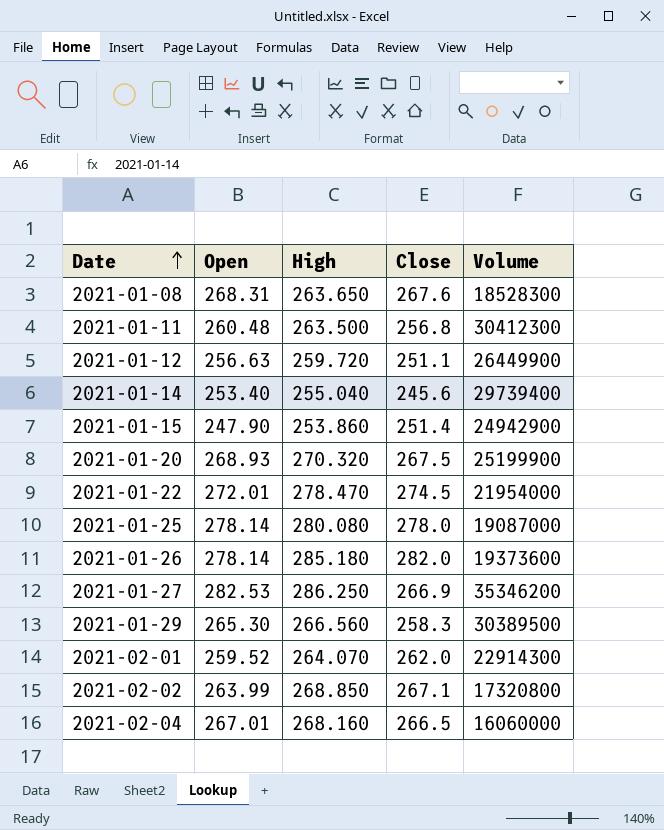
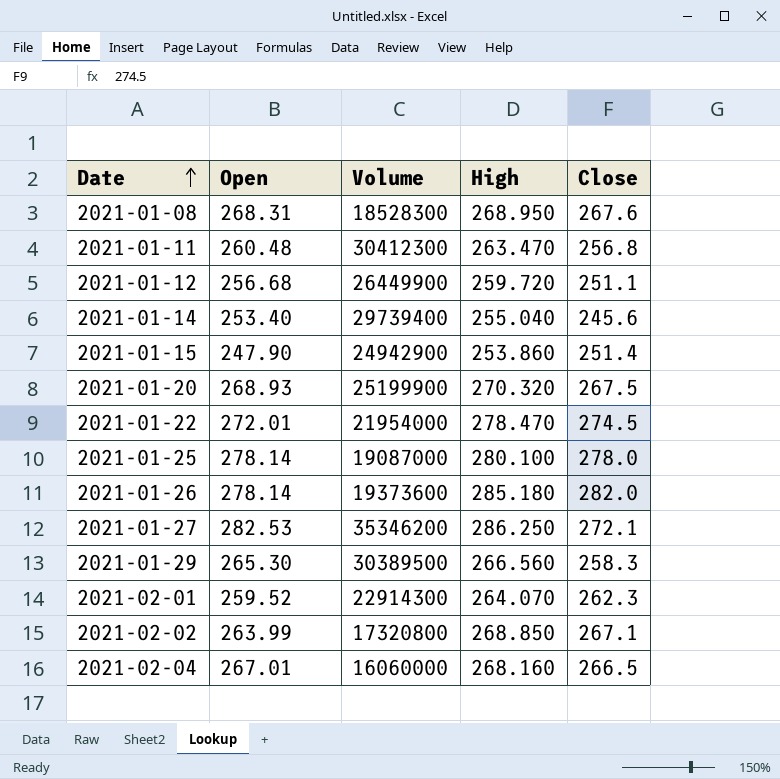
column Volume | position: 5 -> 3
2021-01-08 | High: 263.650 -> 268.950
2021-01-11 | High: 263.500 -> 263.470
2021-01-12 | Open: 256.63 -> 256.68
2021-01-25 | High: 280.080 -> 280.100
2021-01-27 | Close: 266.9 -> 272.1
2021-02-01 | Close: 262.0 -> 262.3

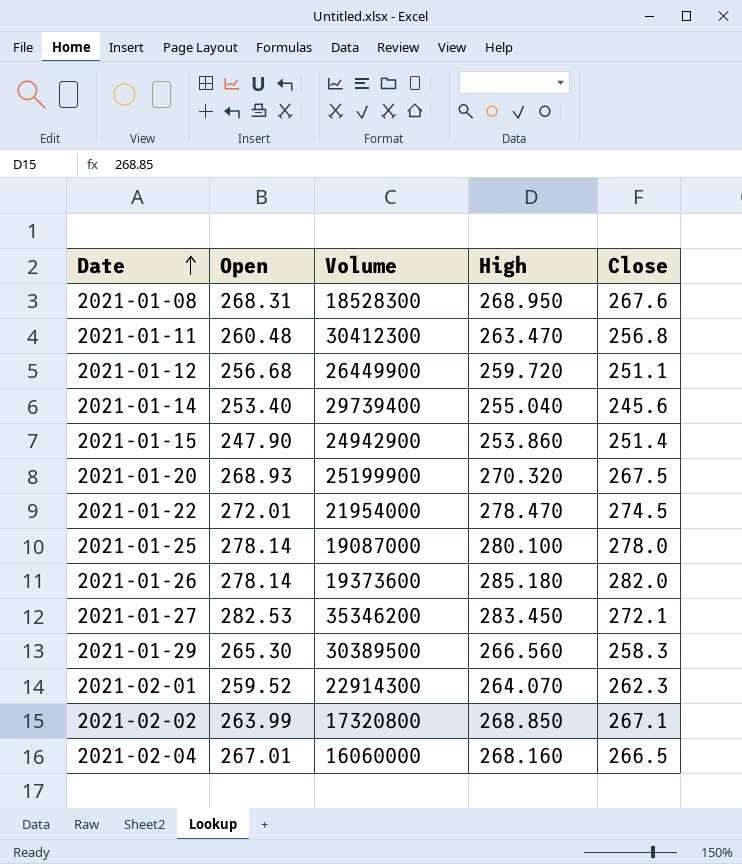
2021-01-27 | High: 286.250 -> 283.450

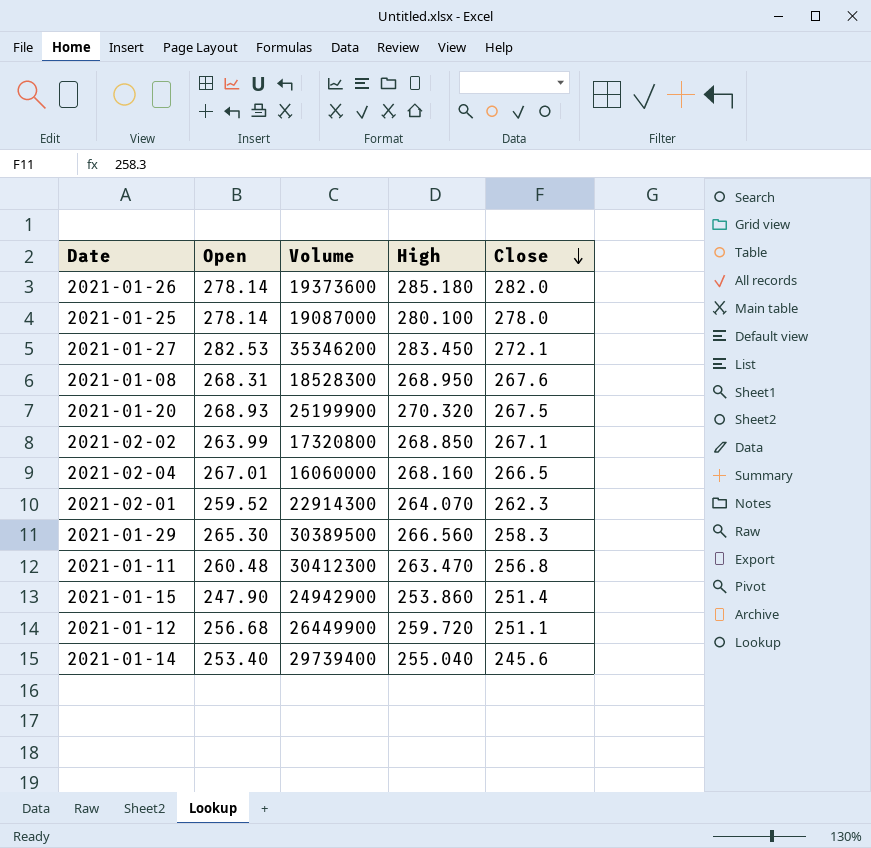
row order: Date ascending -> Close descending
row 2021-01-22: 272.01 | 21954000 | 278.470 | 274.5 -> none

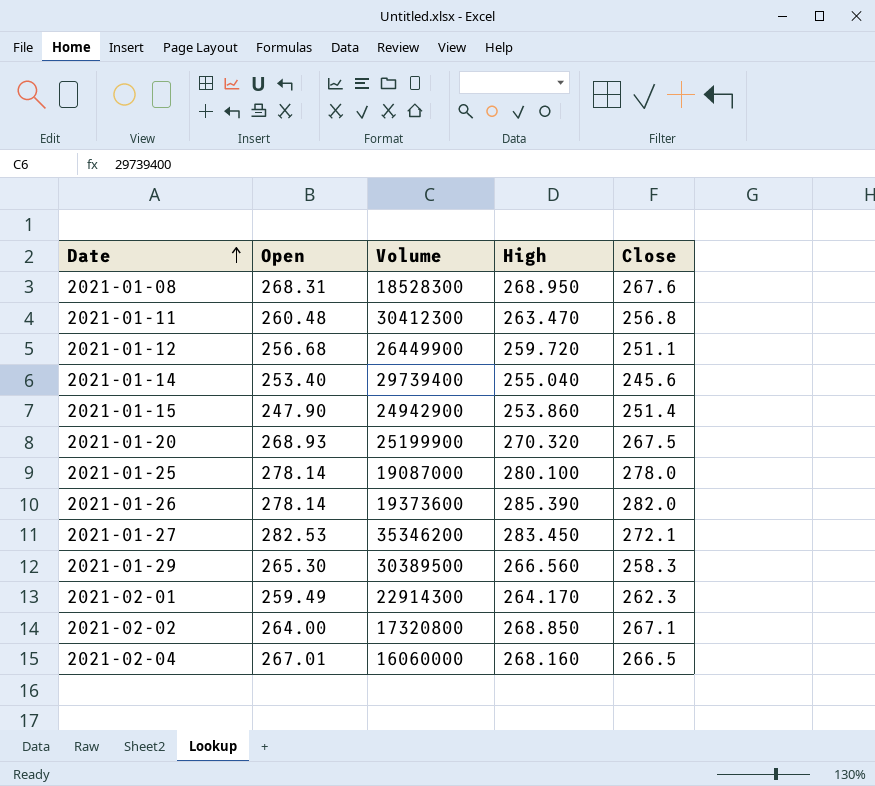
row order: Close descending -> Date ascending
2021-01-26 | High: 285.180 -> 285.390
2021-02-01 | Open: 259.52 -> 259.49
2021-02-01 | High: 264.070 -> 264.170
2021-02-02 | Open: 263.99 -> 264.00

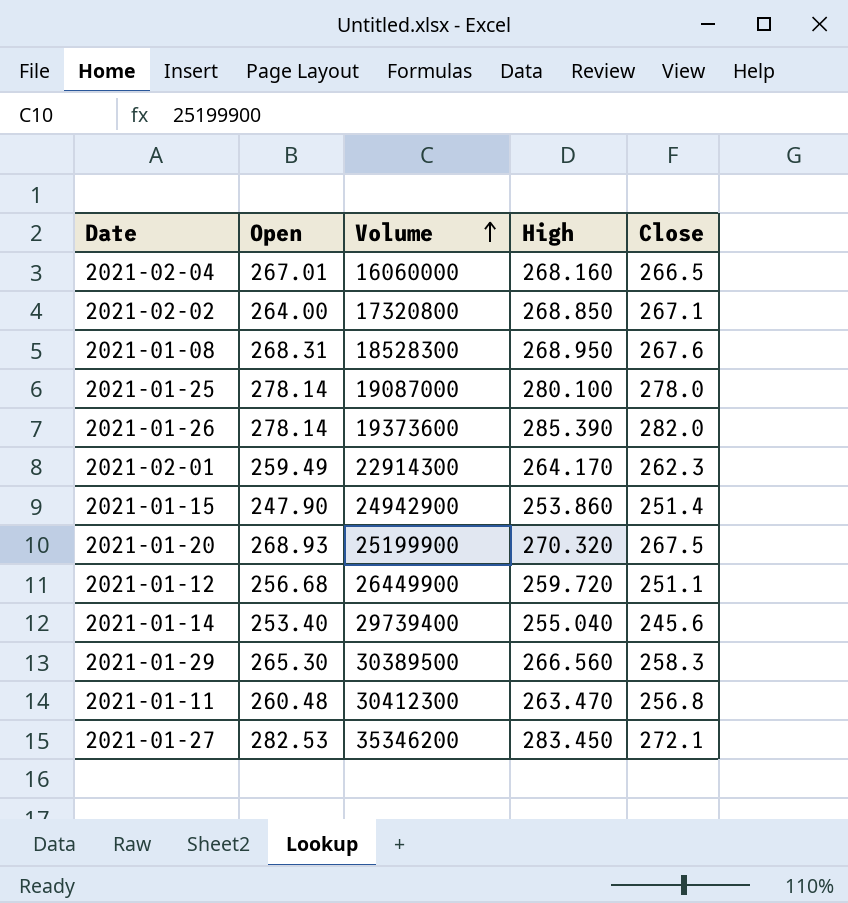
row order: Date ascending -> Volume ascending

